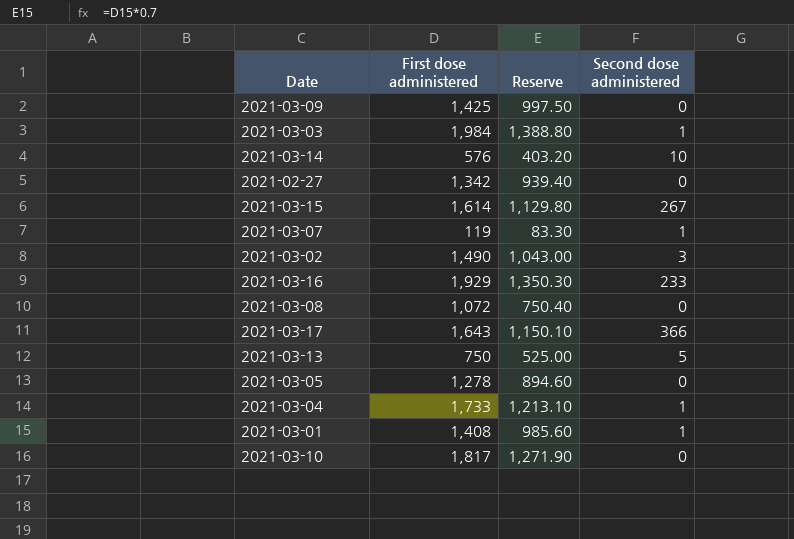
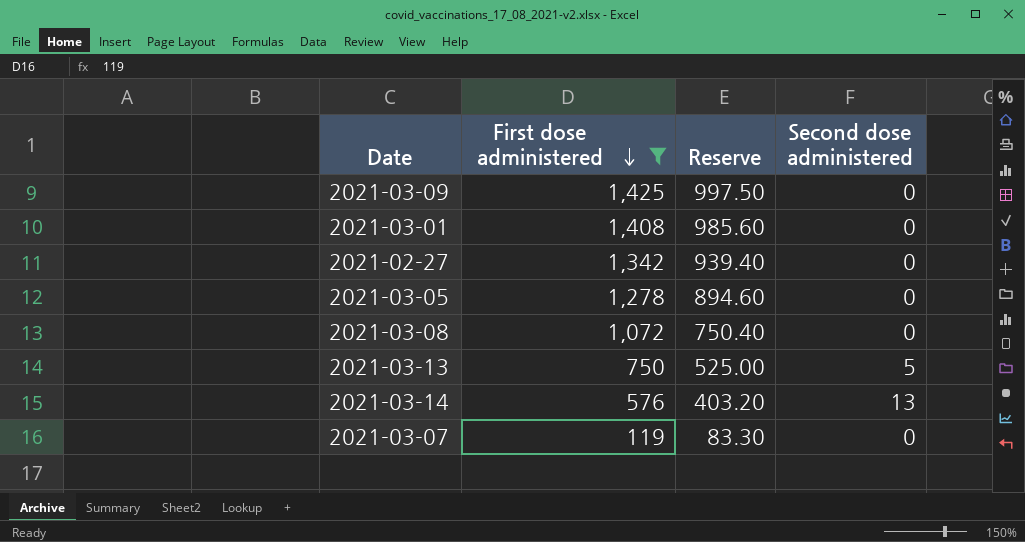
filter: none -> First dose administered <= 1,425
row order: none -> First dose administered descending
2021-03-01 | Second dose administered: 1 -> 0
2021-03-14 | Second dose administered: 10 -> 13
2021-03-07 | Second dose administered: 1 -> 0

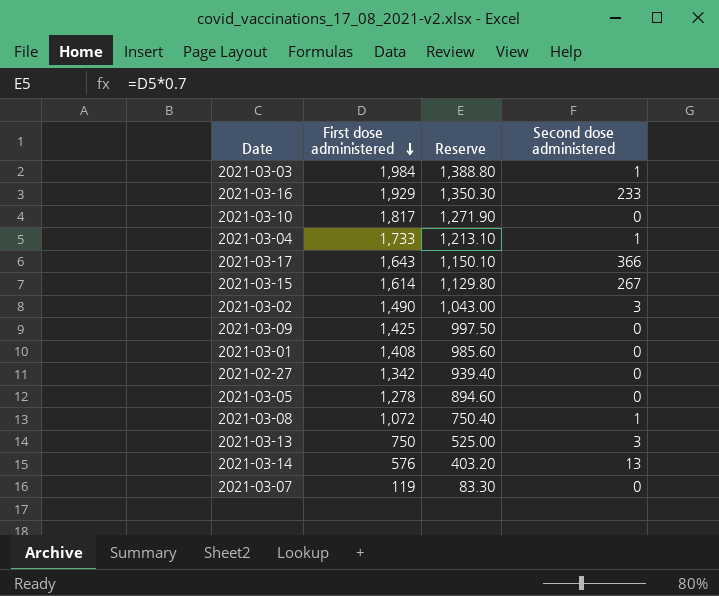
filter: First dose administered <= 1,425 -> none
2021-03-08 | Second dose administered: 0 -> 1
2021-03-13 | Second dose administered: 5 -> 3

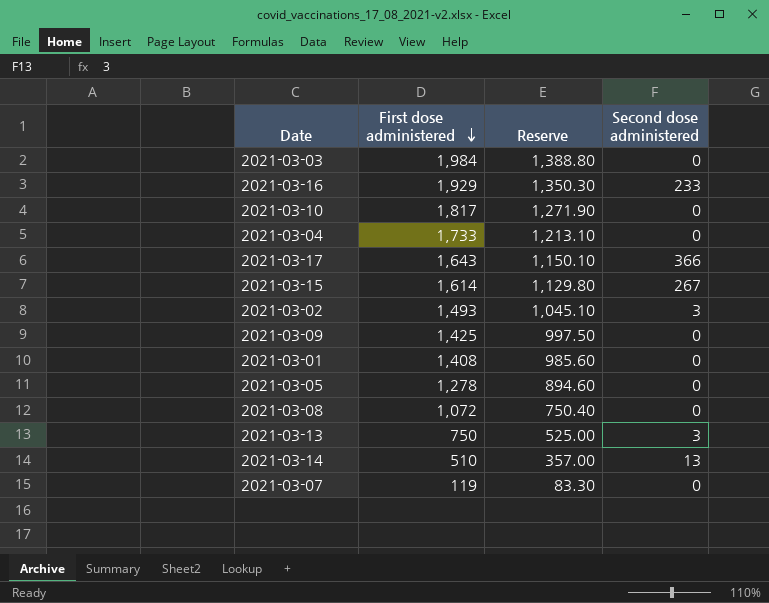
row 2021-02-27: 1,342 | 939.40 | 0 -> none
2021-03-03 | Second dose administered: 1 -> 0
2021-03-04 | Second dose administered: 1 -> 0
2021-03-02 | First dose administered: 1,490 -> 1,493
2021-03-02 | Reserve: 1,043.00 -> 1,045.10
2021-03-08 | Second dose administered: 1 -> 0
2021-03-14 | First dose administered: 576 -> 510
2021-03-14 | Reserve: 403.20 -> 357.00

